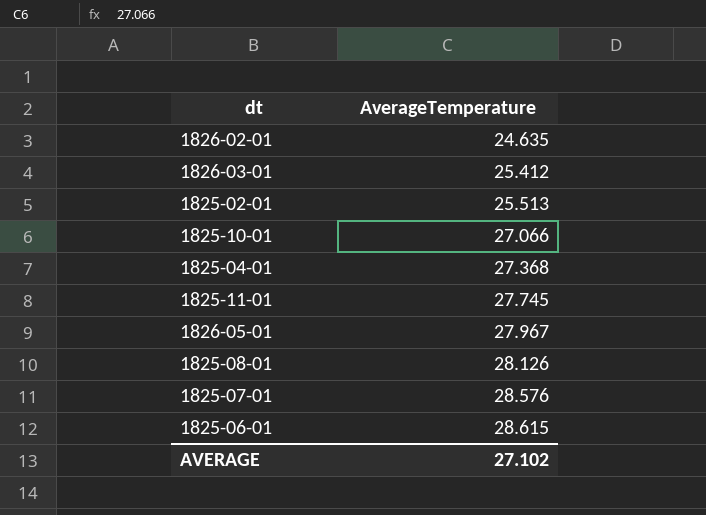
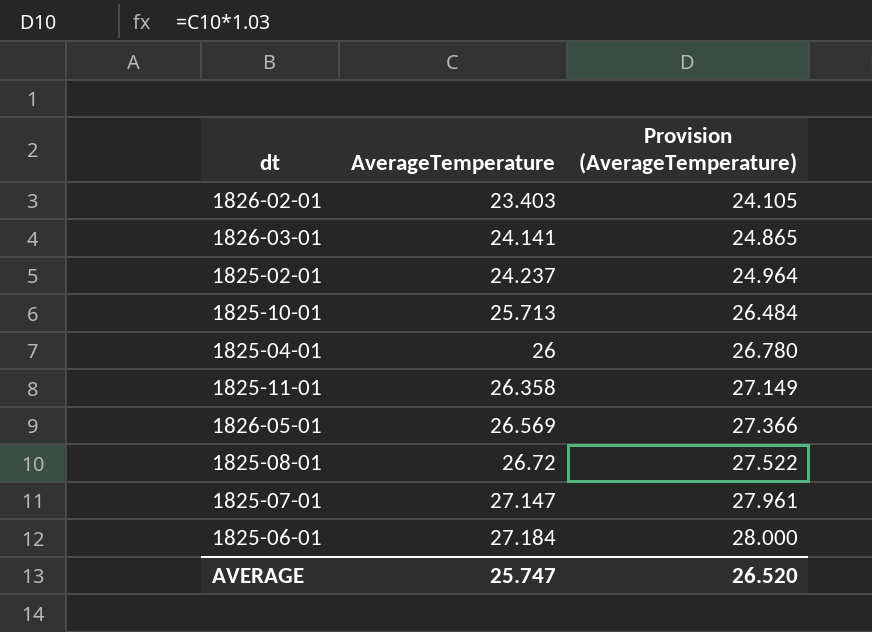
column Provision (AverageTemperature) | formula: none -> [AverageTemperature] * 1.03
1826-02-01 | AverageTemperature: 24.635 -> 23.403
1826-03-01 | AverageTemperature: 25.412 -> 24.141
1825-02-01 | AverageTemperature: 25.513 -> 24.237
1825-10-01 | AverageTemperature: 27.066 -> 25.713
1825-04-01 | AverageTemperature: 27.368 -> 26
1825-11-01 | AverageTemperature: 27.745 -> 26.358
1826-05-01 | AverageTemperature: 27.967 -> 26.569
1825-08-01 | AverageTemperature: 28.126 -> 26.72
1825-07-01 | AverageTemperature: 28.576 -> 27.147
1825-06-01 | AverageTemperature: 28.615 -> 27.184
AVERAGE | AverageTemperature: 27.102 -> 25.747

